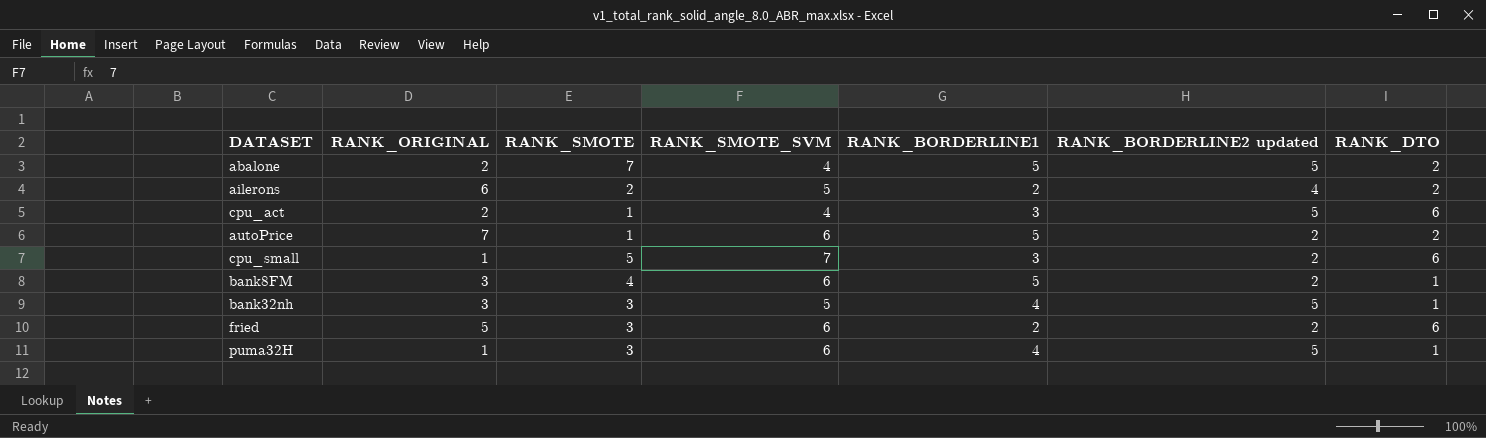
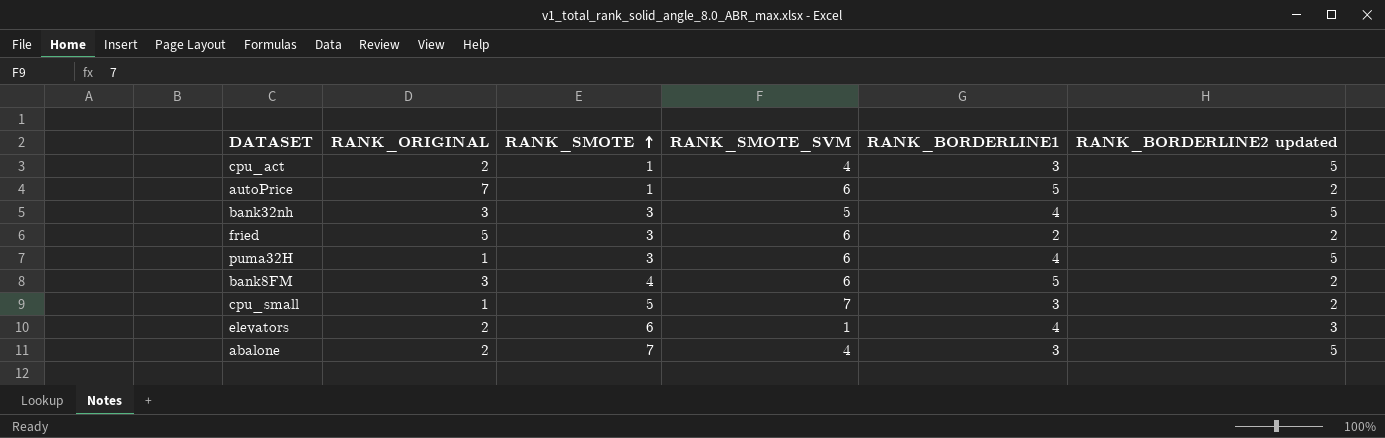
row order: none -> RANK_SMOTE ascending
column RANK_DTO | position: 7 -> none
row ailerons: 6 | 2 | 5 | 2 | 4 | 2 -> none
row elevators: none -> 2 | 6 | 1 | 4 | 3
abalone | RANK_BORDERLINE1: 5 -> 3

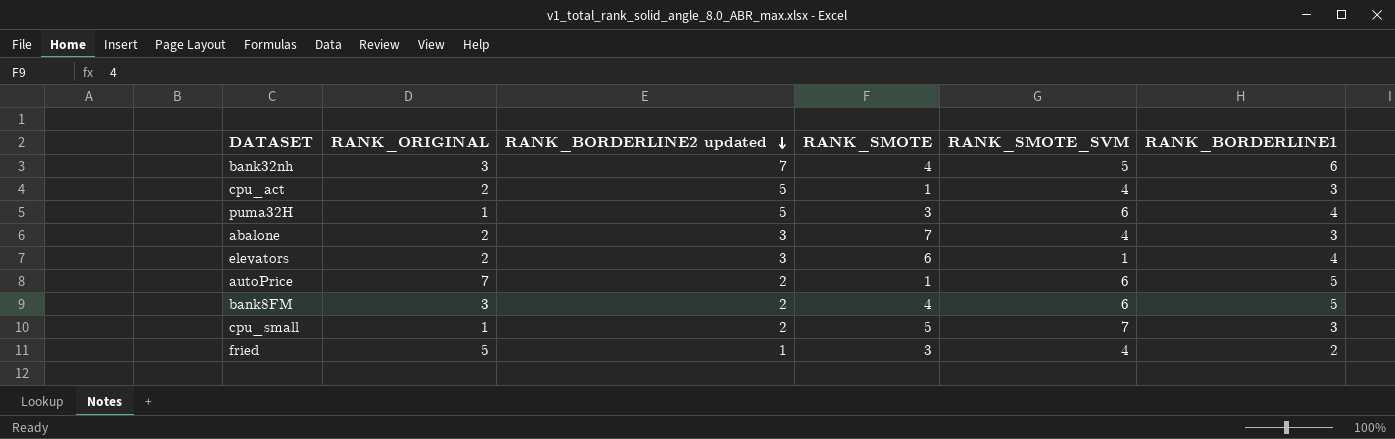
row order: RANK_SMOTE ascending -> RANK_BORDERLINE2 updated descending
column RANK_BORDERLINE2 updated | position: 6 -> 3
bank32nh | RANK_BORDERLINE2 updated: 5 -> 7
bank32nh | RANK_SMOTE: 3 -> 4
bank32nh | RANK_BORDERLINE1: 4 -> 6
abalone | RANK_BORDERLINE2 updated: 5 -> 3
fried | RANK_BORDERLINE2 updated: 2 -> 1
fried | RANK_SMOTE_SVM: 6 -> 4

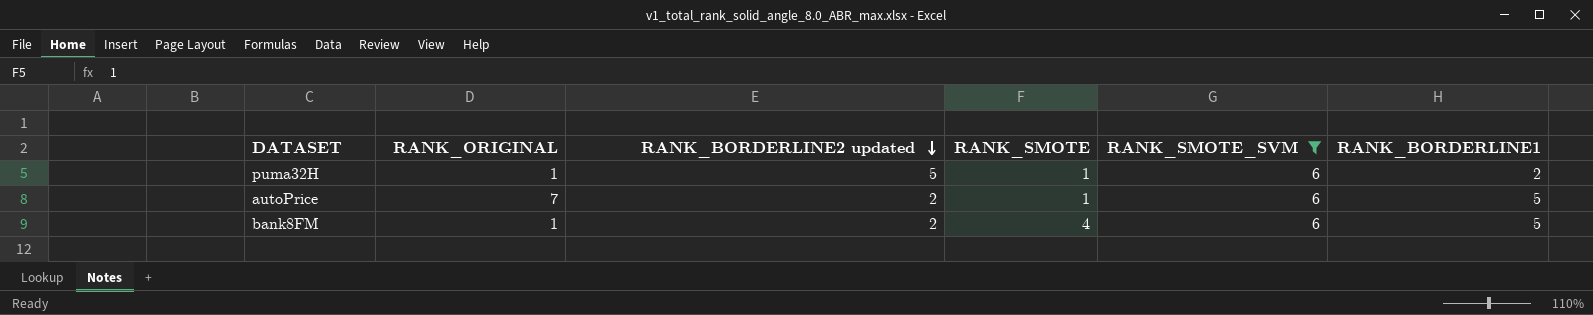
filter: none -> RANK_SMOTE_SVM = 6
puma32H | RANK_SMOTE: 3 -> 1
puma32H | RANK_BORDERLINE1: 4 -> 2
bank8FM | RANK_ORIGINAL: 3 -> 1

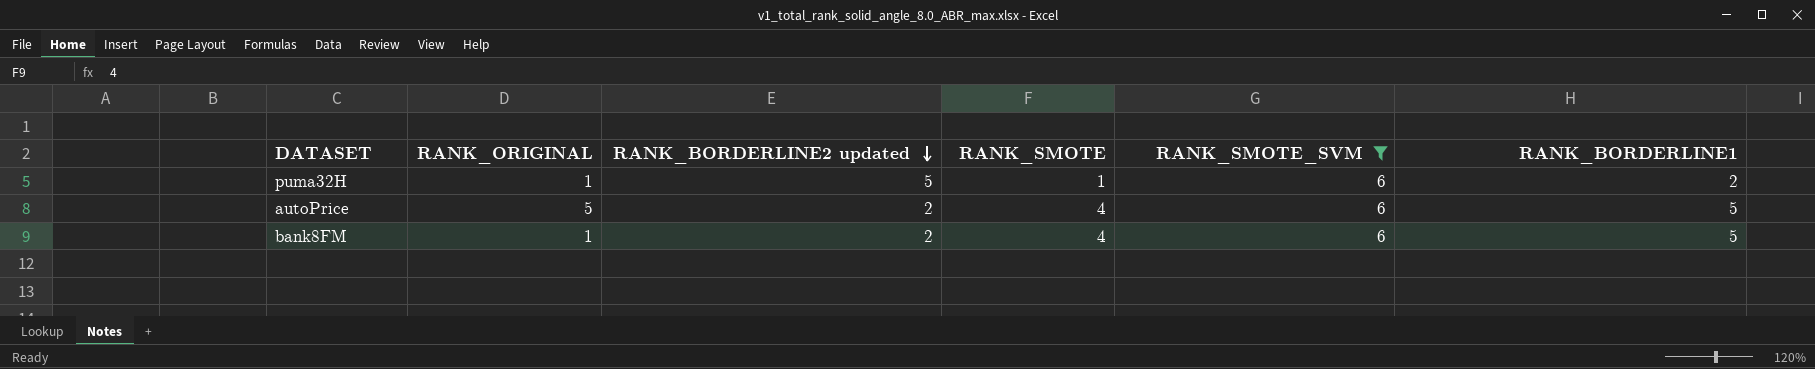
autoPrice | RANK_ORIGINAL: 7 -> 5
autoPrice | RANK_SMOTE: 1 -> 4

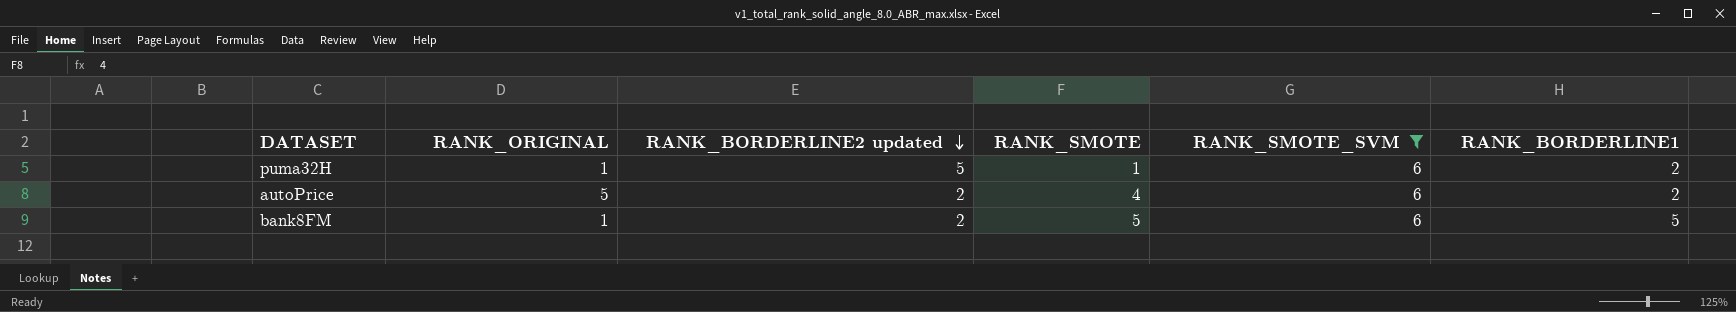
autoPrice | RANK_BORDERLINE1: 5 -> 2
bank8FM | RANK_SMOTE: 4 -> 5

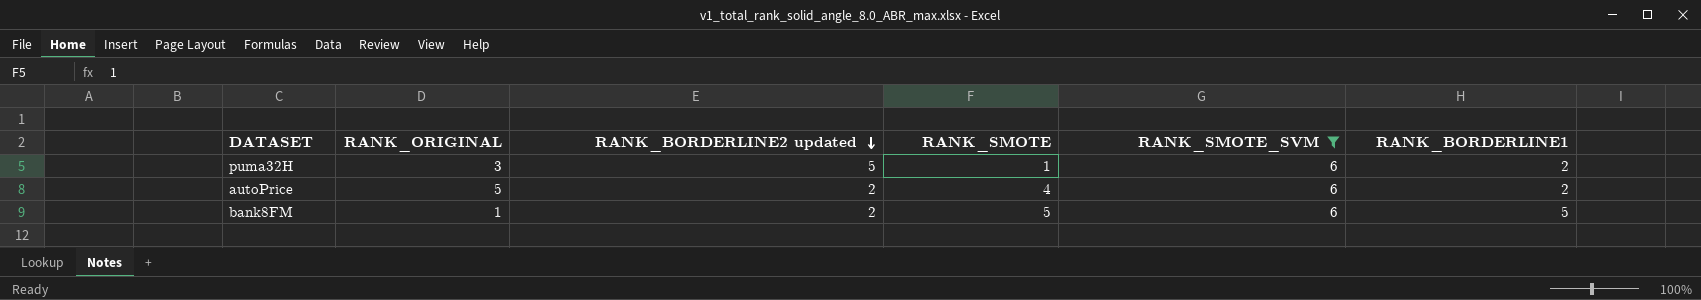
puma32H | RANK_ORIGINAL: 1 -> 3

